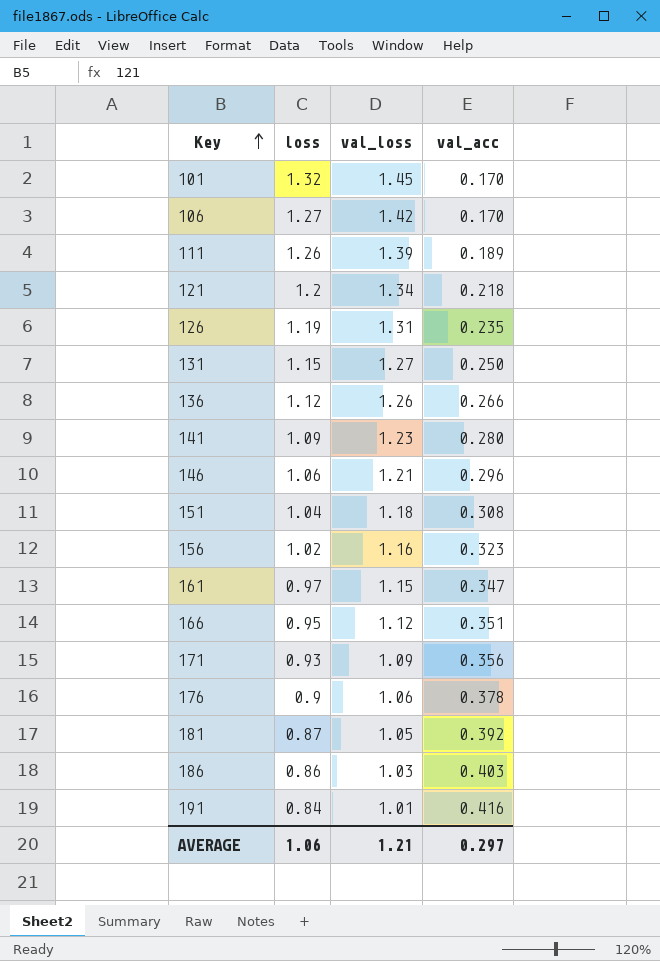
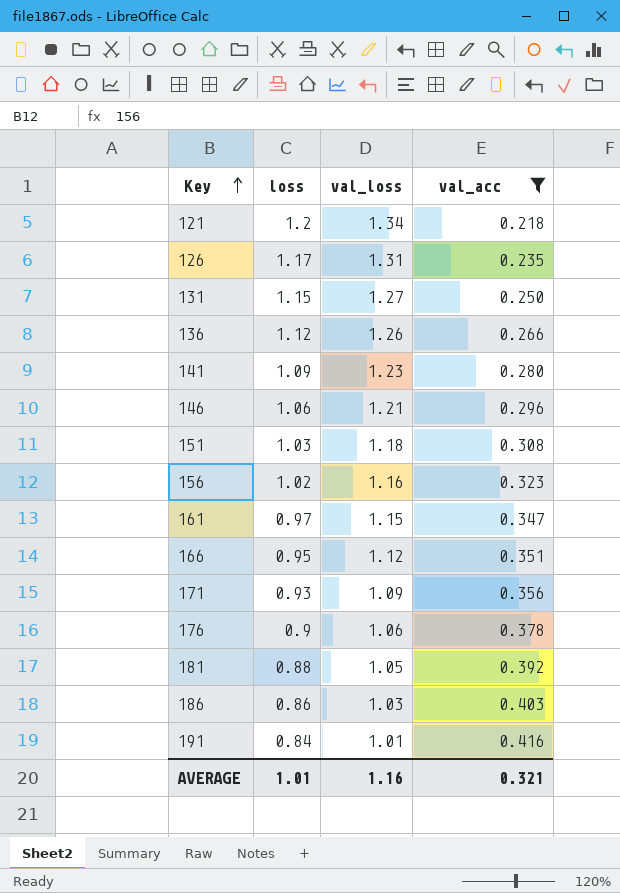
filter: none -> val_acc >= 0.218
126 | loss: 1.19 -> 1.17
151 | loss: 1.04 -> 1.03
181 | loss: 0.87 -> 0.88
AVERAGE | loss: 1.06 -> 1.01
AVERAGE | val_loss: 1.21 -> 1.16
AVERAGE | val_acc: 0.297 -> 0.321

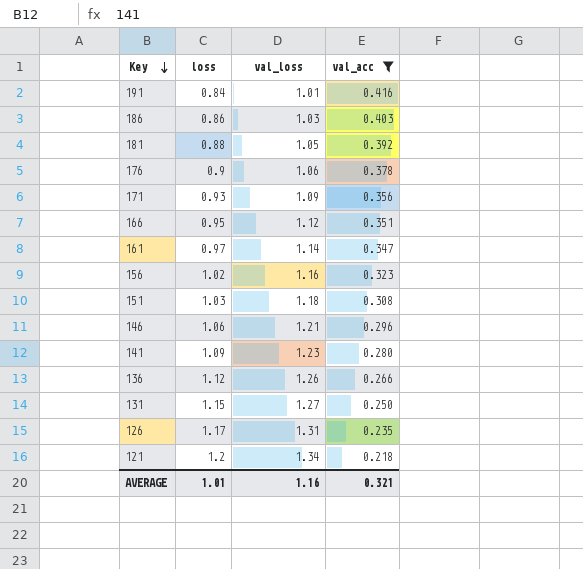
row order: Key ascending -> Key descending
161 | val_loss: 1.15 -> 1.14

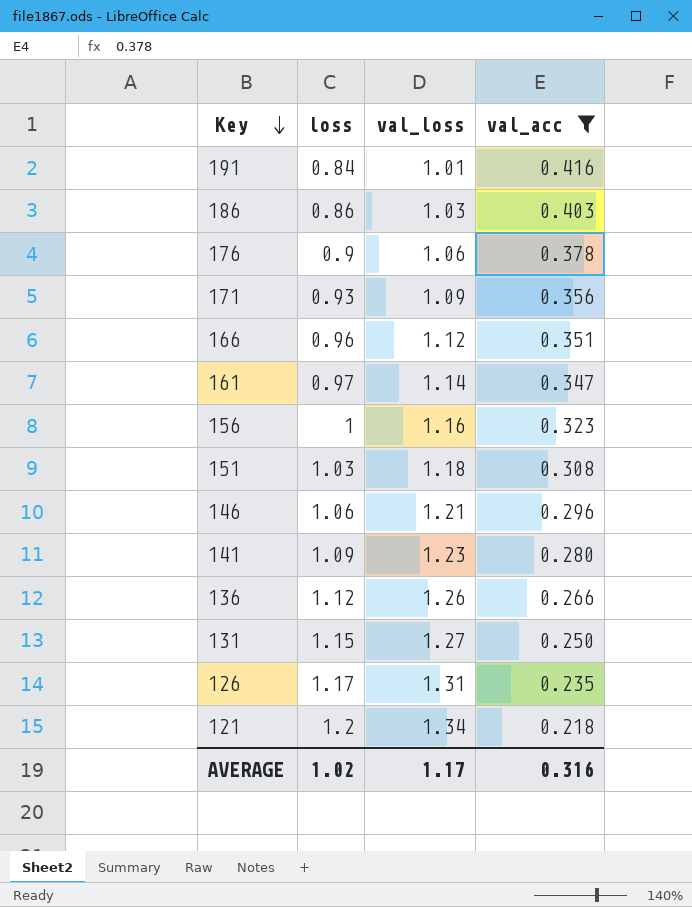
row 181: 0.88 | 1.05 | 0.392 -> none
166 | loss: 0.95 -> 0.96
156 | loss: 1.02 -> 1
AVERAGE | loss: 1.01 -> 1.02
AVERAGE | val_loss: 1.16 -> 1.17
AVERAGE | val_acc: 0.321 -> 0.316

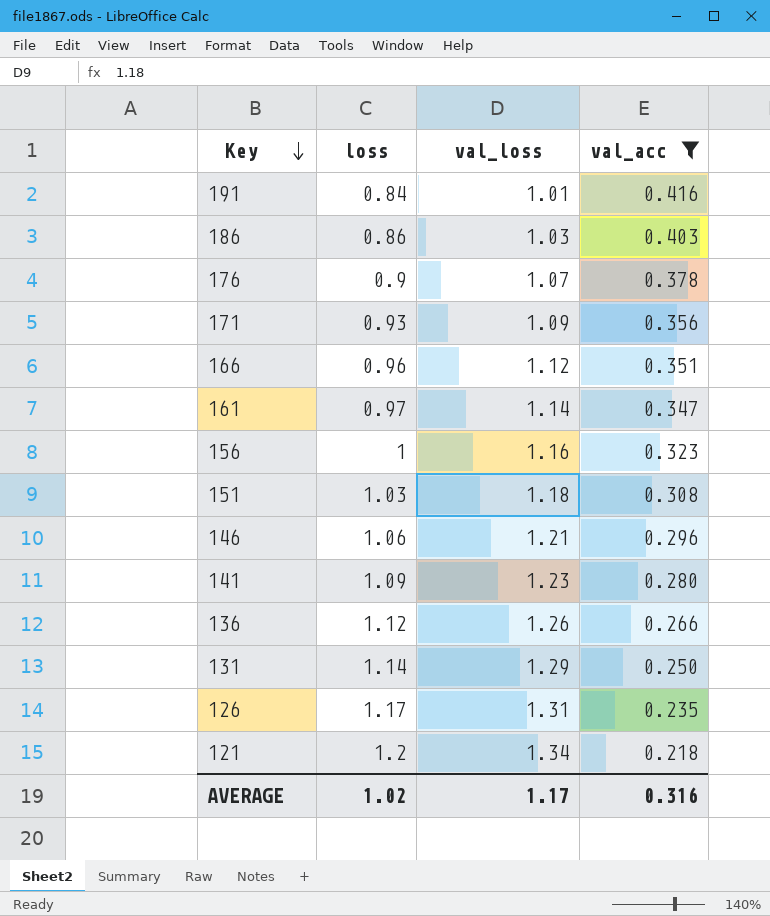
176 | val_loss: 1.06 -> 1.07
131 | loss: 1.15 -> 1.14
131 | val_loss: 1.27 -> 1.29

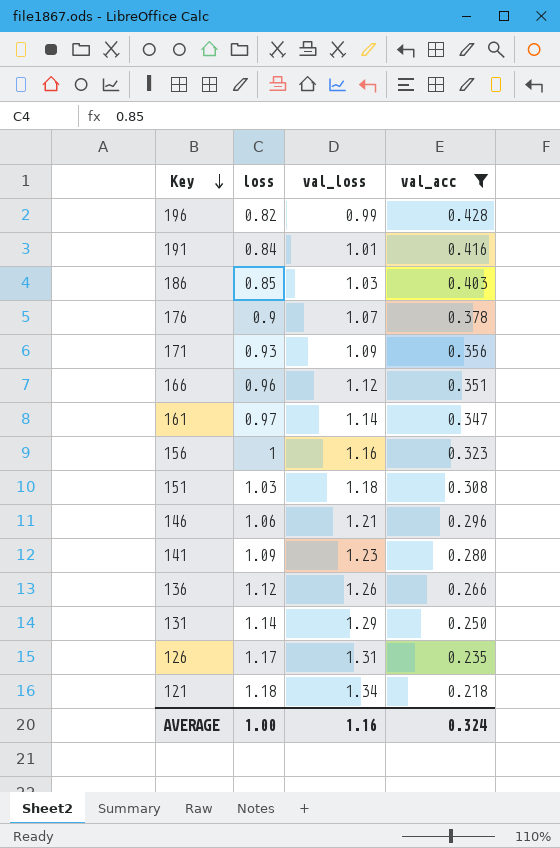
row 196: none -> 0.82 | 0.99 | 0.428
186 | loss: 0.86 -> 0.85
121 | loss: 1.2 -> 1.18
AVERAGE | loss: 1.02 -> 1.00
AVERAGE | val_loss: 1.17 -> 1.16
AVERAGE | val_acc: 0.316 -> 0.324

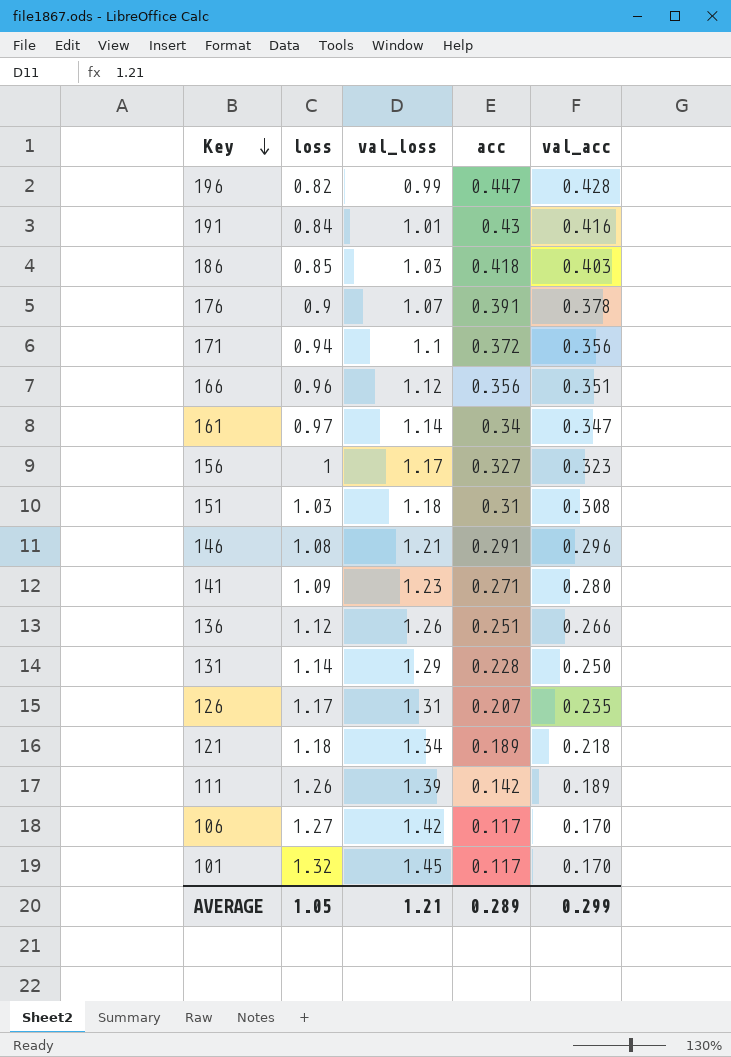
filter: val_acc >= 0.218 -> none
column acc | position: none -> 4
171 | loss: 0.93 -> 0.94
171 | val_loss: 1.09 -> 1.1
156 | val_loss: 1.16 -> 1.17
146 | loss: 1.06 -> 1.08
AVERAGE | loss: 1.00 -> 1.05
AVERAGE | val_loss: 1.16 -> 1.21
AVERAGE | val_acc: 0.324 -> 0.299

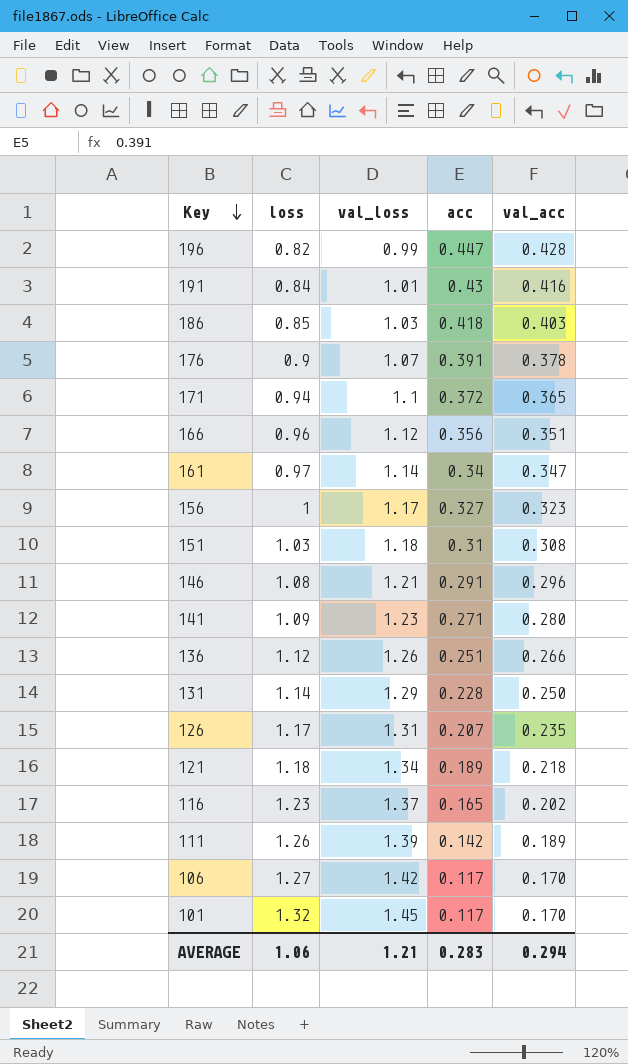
171 | val_acc: 0.356 -> 0.365
row 116: none -> 1.23 | 1.37 | 0.165 | 0.202
AVERAGE | loss: 1.05 -> 1.06
AVERAGE | acc: 0.289 -> 0.283
AVERAGE | val_acc: 0.299 -> 0.294

